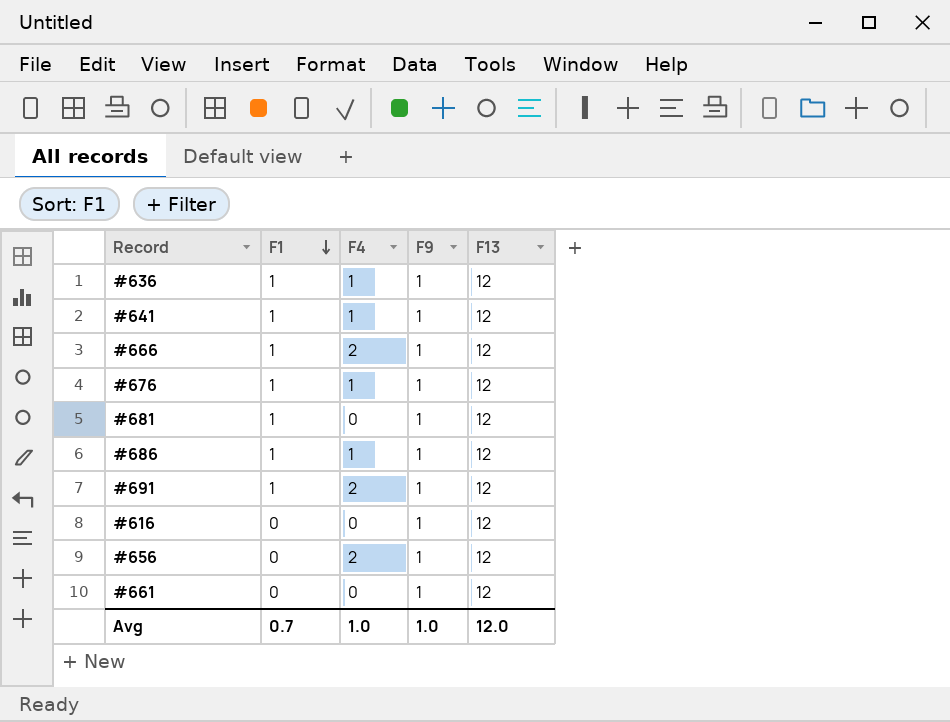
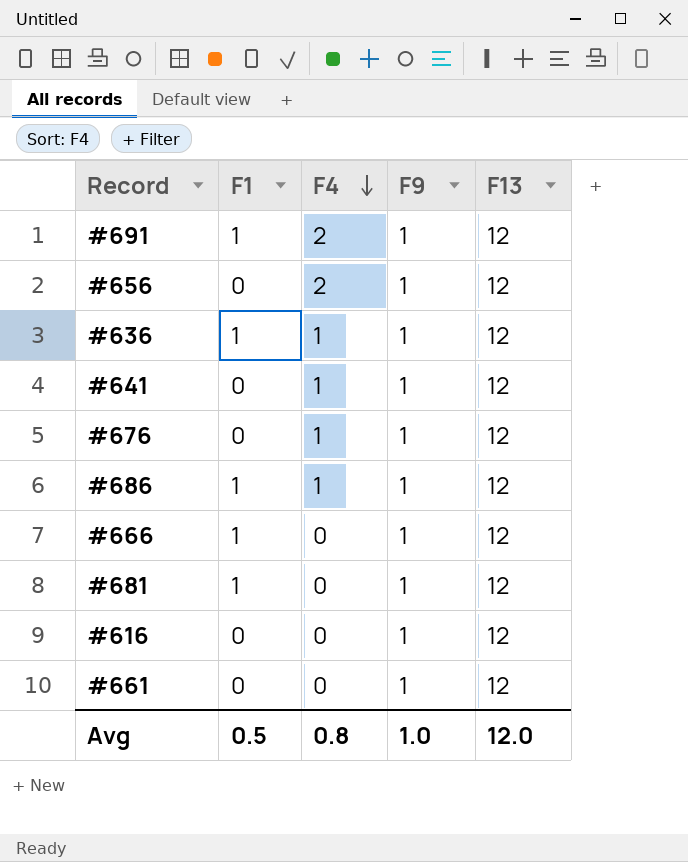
row order: F1 descending -> F4 descending
#641 | F1: 1 -> 0
#676 | F1: 1 -> 0
#666 | F4: 2 -> 0
Avg | F1: 0.7 -> 0.5
Avg | F4: 1.0 -> 0.8

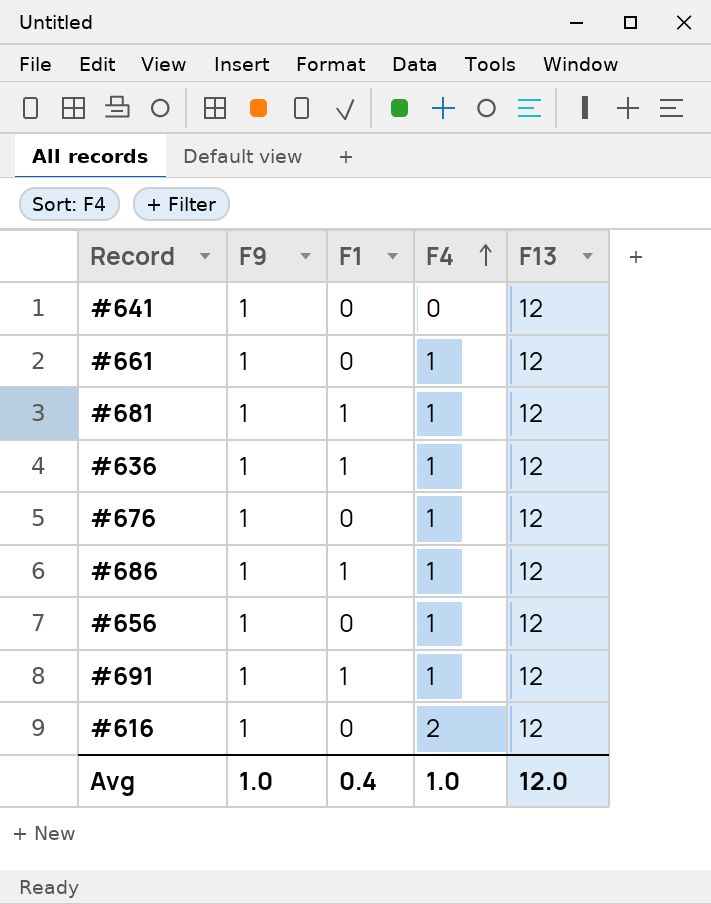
row order: F4 descending -> F4 ascending
column F9 | position: 4 -> 2
row #666: 1 | 0 | 1 | 12 -> none
#641 | F4: 1 -> 0
#661 | F4: 0 -> 1
#681 | F4: 0 -> 1
#656 | F4: 2 -> 1
#691 | F4: 2 -> 1
#616 | F4: 0 -> 2
Avg | F1: 0.5 -> 0.4
Avg | F4: 0.8 -> 1.0

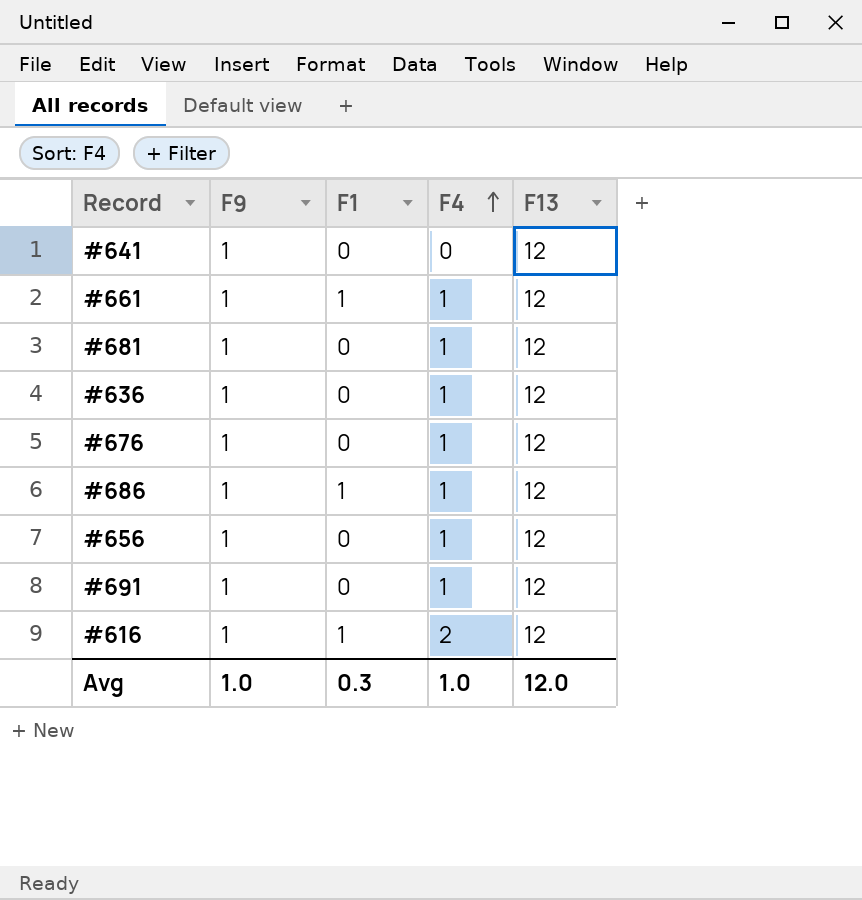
#661 | F1: 0 -> 1
#681 | F1: 1 -> 0
#636 | F1: 1 -> 0
#691 | F1: 1 -> 0
#616 | F1: 0 -> 1
Avg | F1: 0.4 -> 0.3

